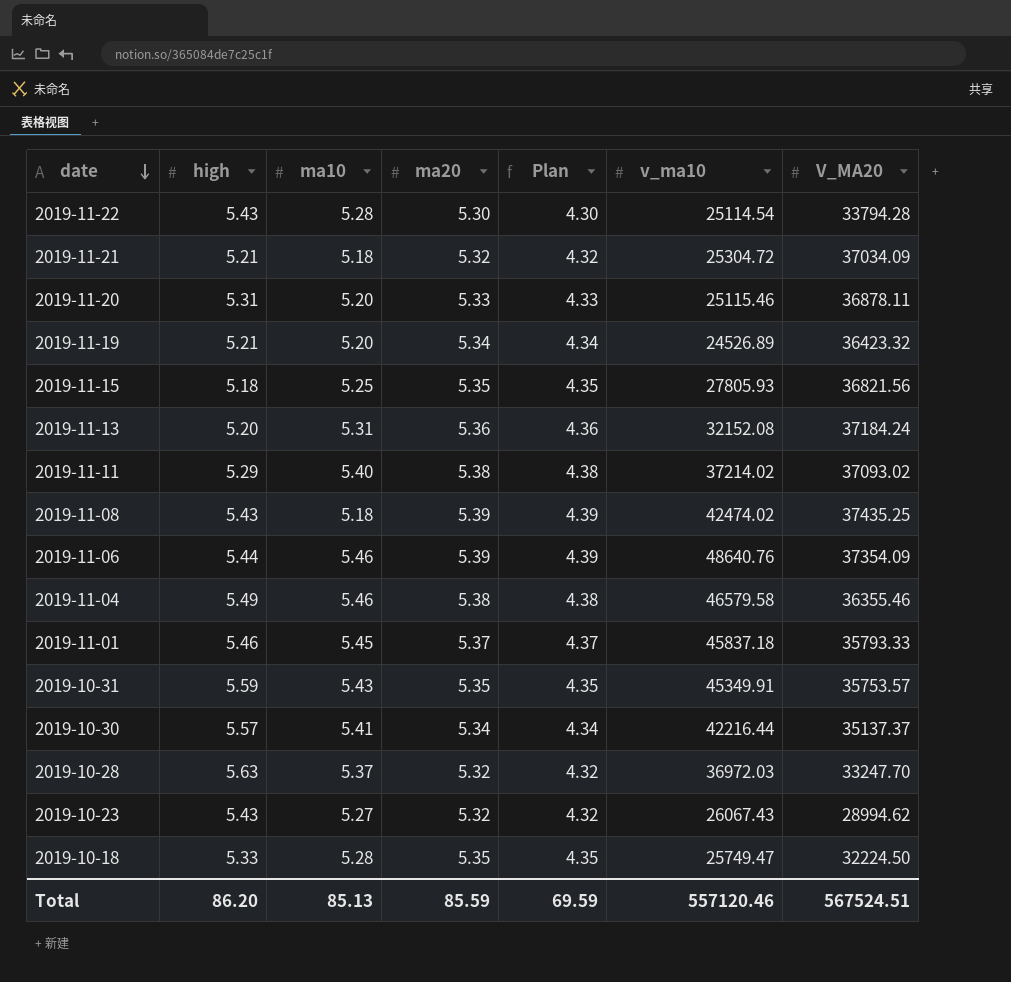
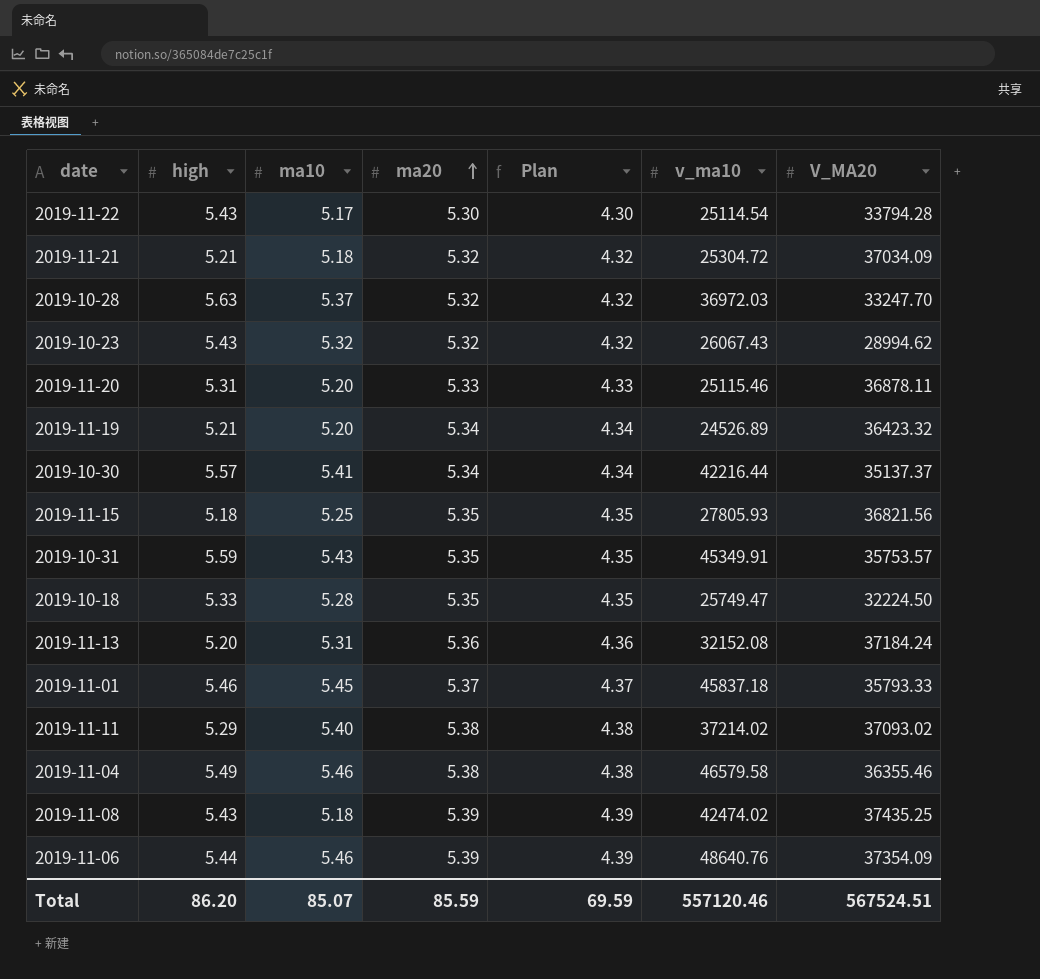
row order: date descending -> ma20 ascending
2019-11-22 | ma10: 5.28 -> 5.17
2019-10-23 | ma10: 5.27 -> 5.32
Total | ma10: 85.13 -> 85.07

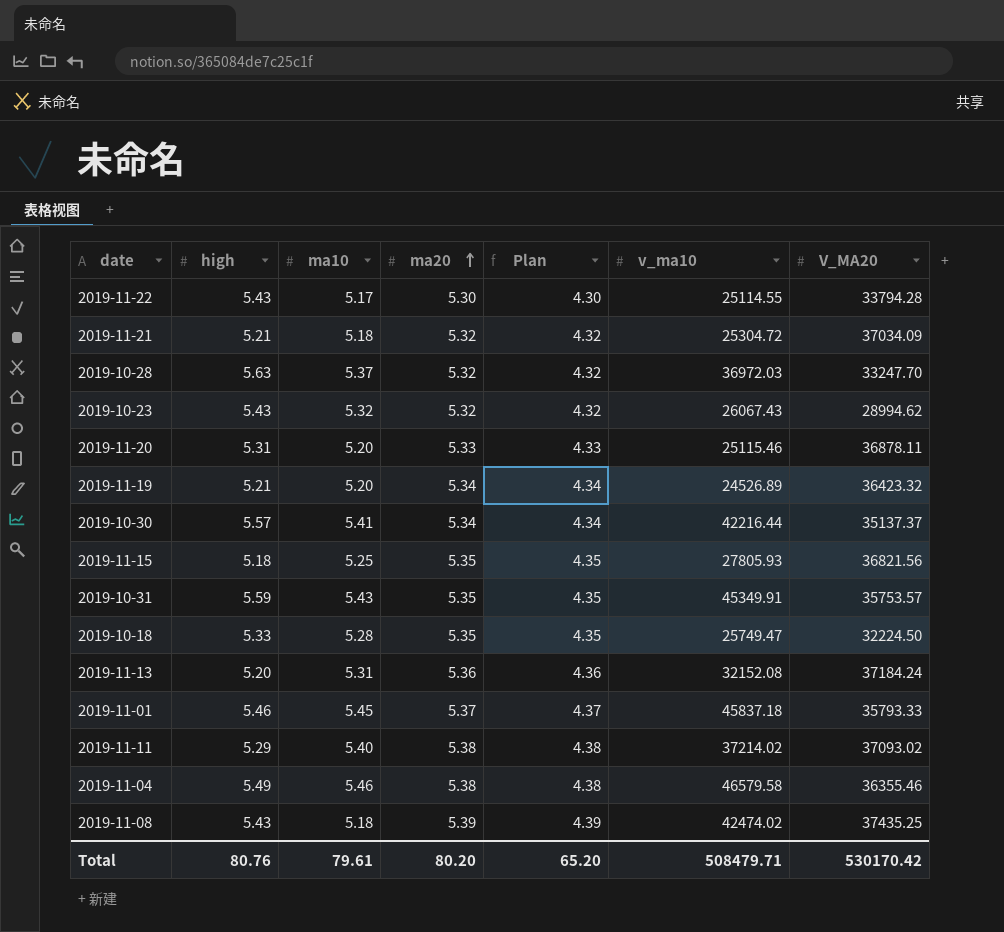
row 2019-11-06: 5.44 | 5.46 | 5.39 | 4.39 | 48640.76 | 37354.09 -> none
2019-11-22 | v_ma10: 25114.54 -> 25114.55
Total | high: 86.20 -> 80.76
Total | ma10: 85.07 -> 79.61
Total | ma20: 85.59 -> 80.20
Total | Plan: 69.59 -> 65.20
Total | v_ma10: 557120.46 -> 508479.71
Total | V_MA20: 567524.51 -> 530170.42

